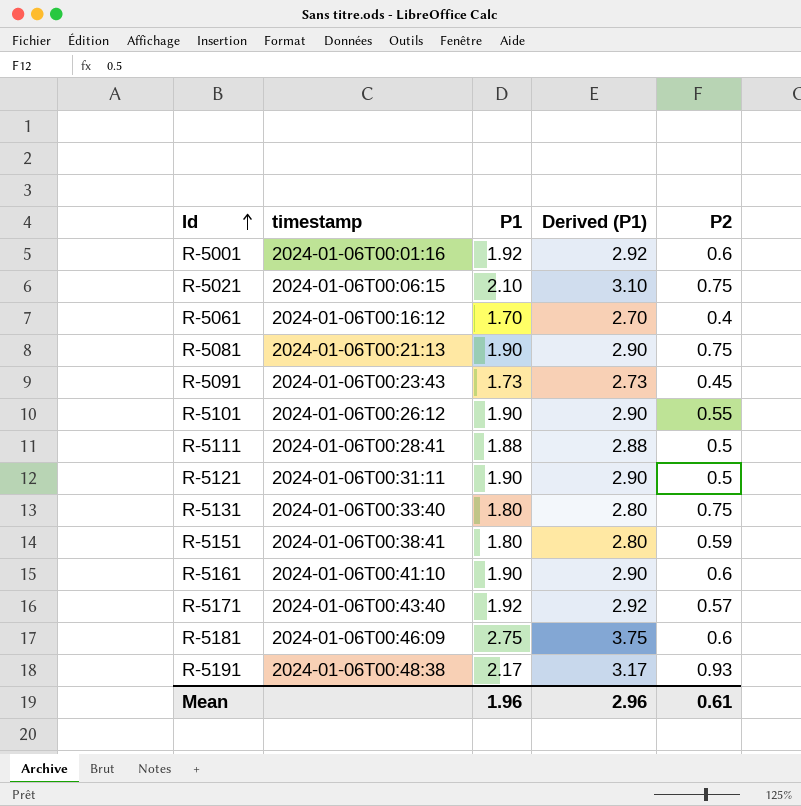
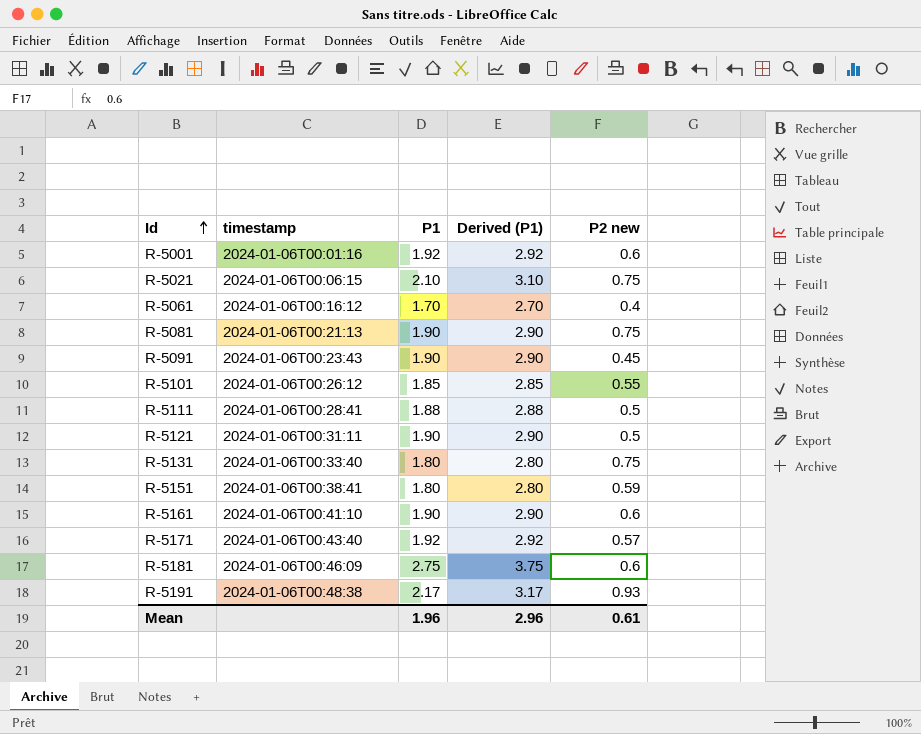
column name: P2 -> P2 new
R-5091 | P1: 1.73 -> 1.90
R-5091 | Derived (P1): 2.73 -> 2.90
R-5101 | P1: 1.90 -> 1.85
R-5101 | Derived (P1): 2.90 -> 2.85

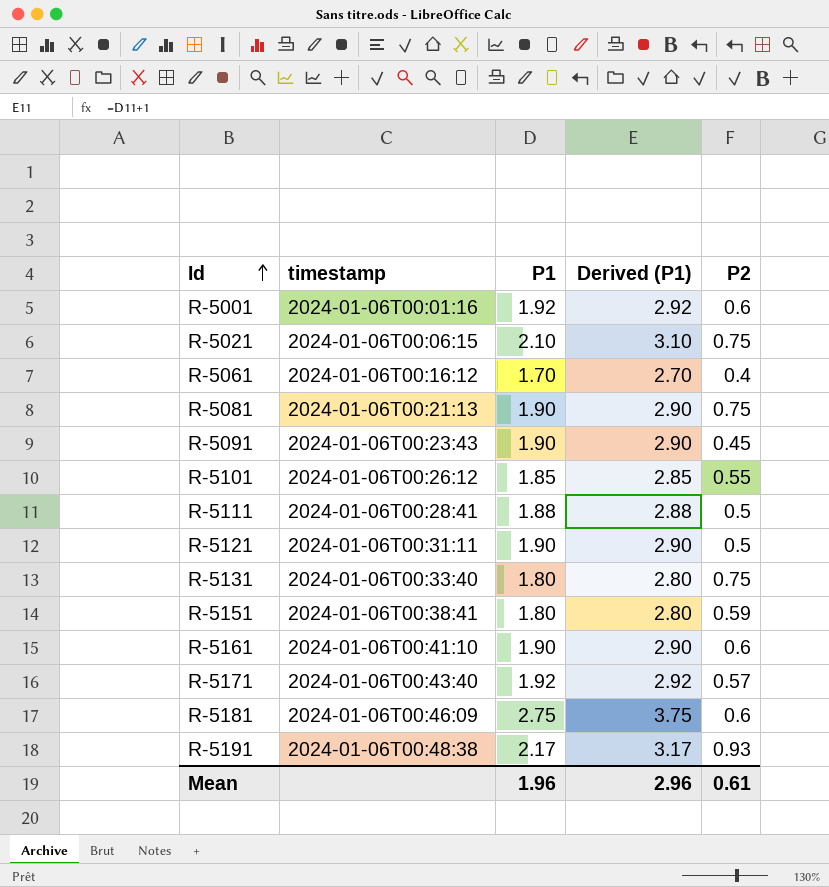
column name: P2 new -> P2

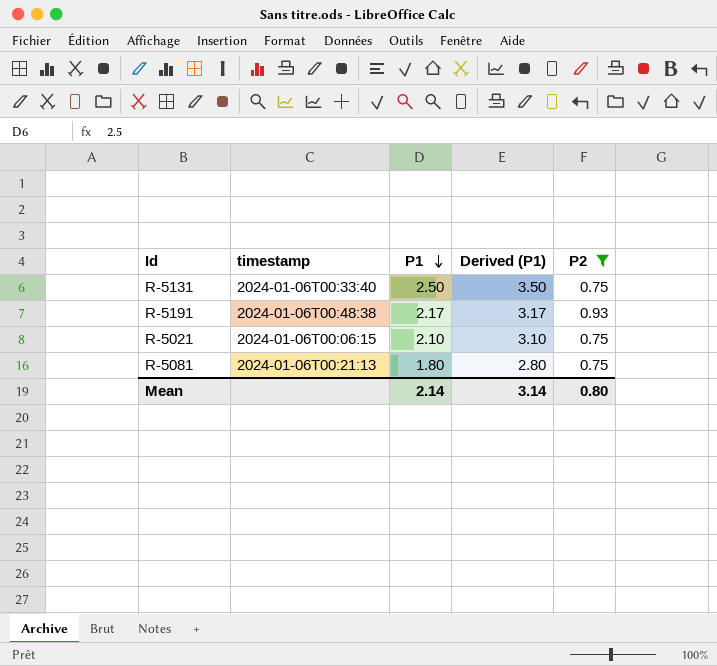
filter: none -> P2 >= 0.75
row order: Id ascending -> P1 descending
R-5131 | P1: 1.80 -> 2.50
R-5131 | Derived (P1): 2.80 -> 3.50
R-5081 | P1: 1.90 -> 1.80
R-5081 | Derived (P1): 2.90 -> 2.80
Mean | P1: 1.96 -> 2.14
Mean | Derived (P1): 2.96 -> 3.14
Mean | P2: 0.61 -> 0.80

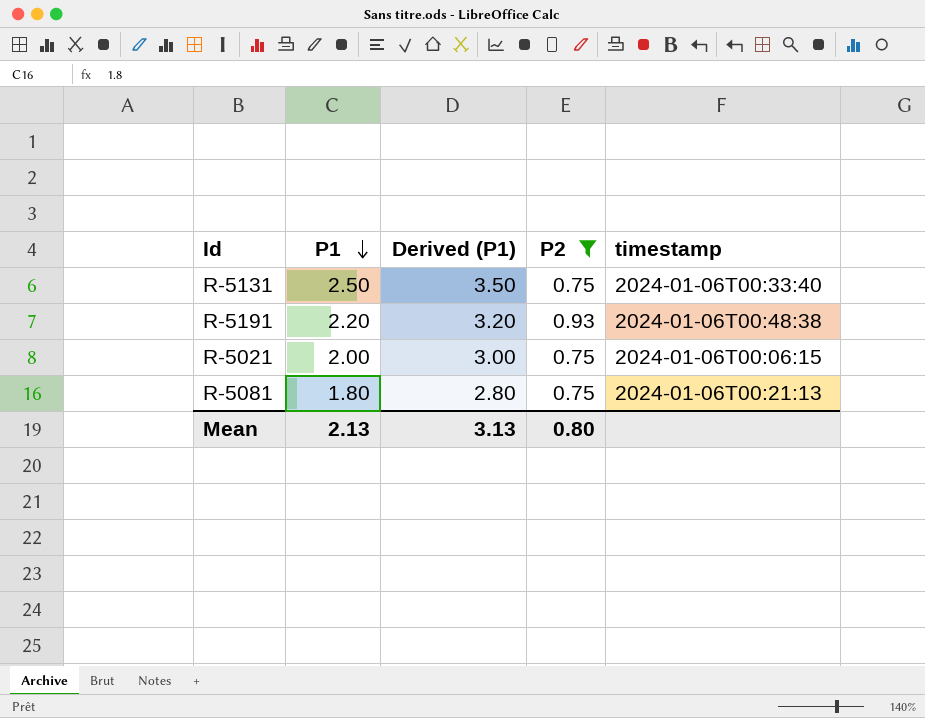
column timestamp | position: 2 -> 5
R-5191 | P1: 2.17 -> 2.20
R-5191 | Derived (P1): 3.17 -> 3.20
R-5021 | P1: 2.10 -> 2.00
R-5021 | Derived (P1): 3.10 -> 3.00
Mean | P1: 2.14 -> 2.13
Mean | Derived (P1): 3.14 -> 3.13

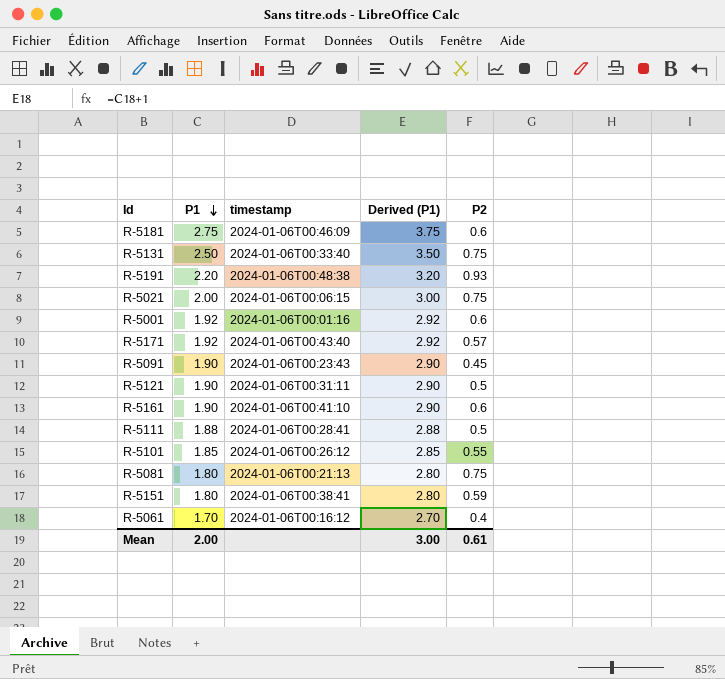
filter: P2 >= 0.75 -> none
column timestamp | position: 5 -> 3
Mean | P1: 2.13 -> 2.00
Mean | Derived (P1): 3.13 -> 3.00
Mean | P2: 0.80 -> 0.61

